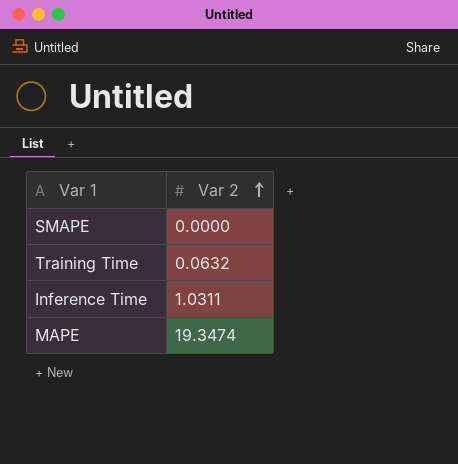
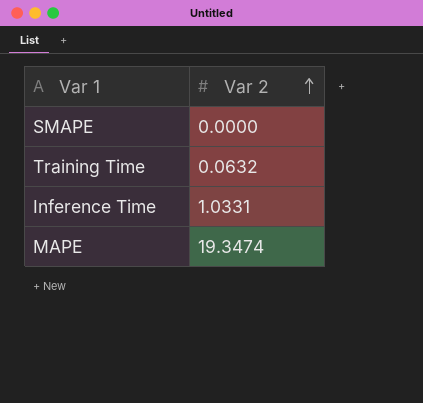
Inference Time | Var 2: 1.0311 -> 1.0331

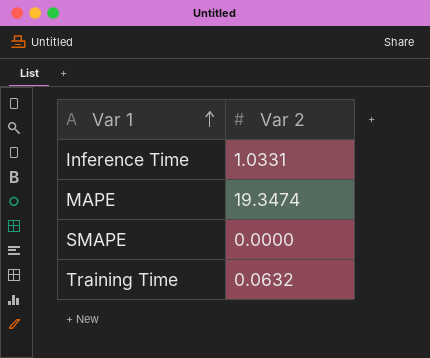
row order: Var 2 ascending -> Var 1 ascending

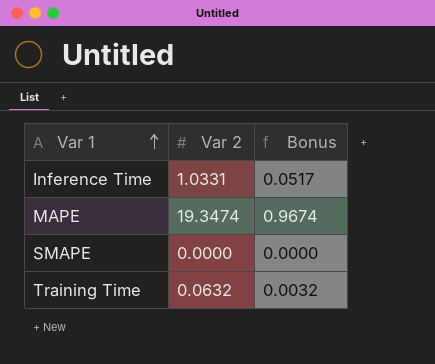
column Bonus | formula: none -> [Var 2] * 0.05

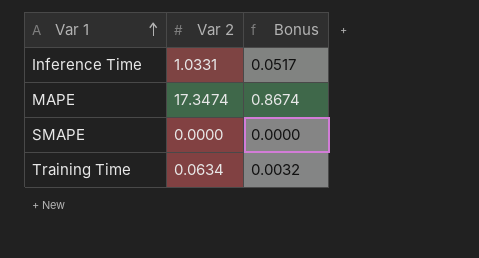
MAPE | Var 2: 19.3474 -> 17.3474
MAPE | Bonus: 0.9674 -> 0.8674
Training Time | Var 2: 0.0632 -> 0.0634

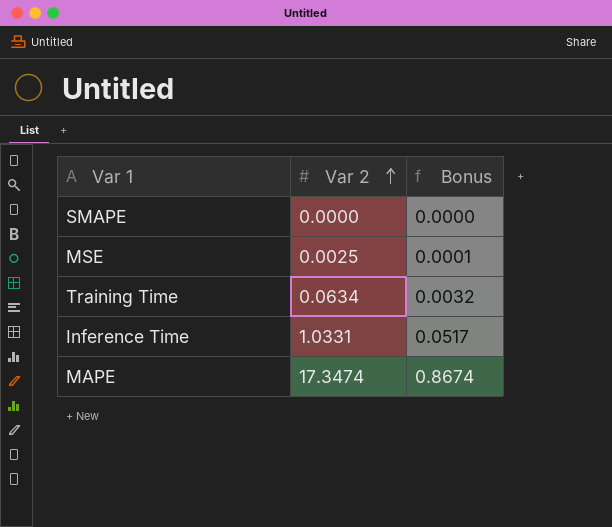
row order: Var 1 ascending -> Var 2 ascending
row MSE: none -> 0.0025 | 0.0001

